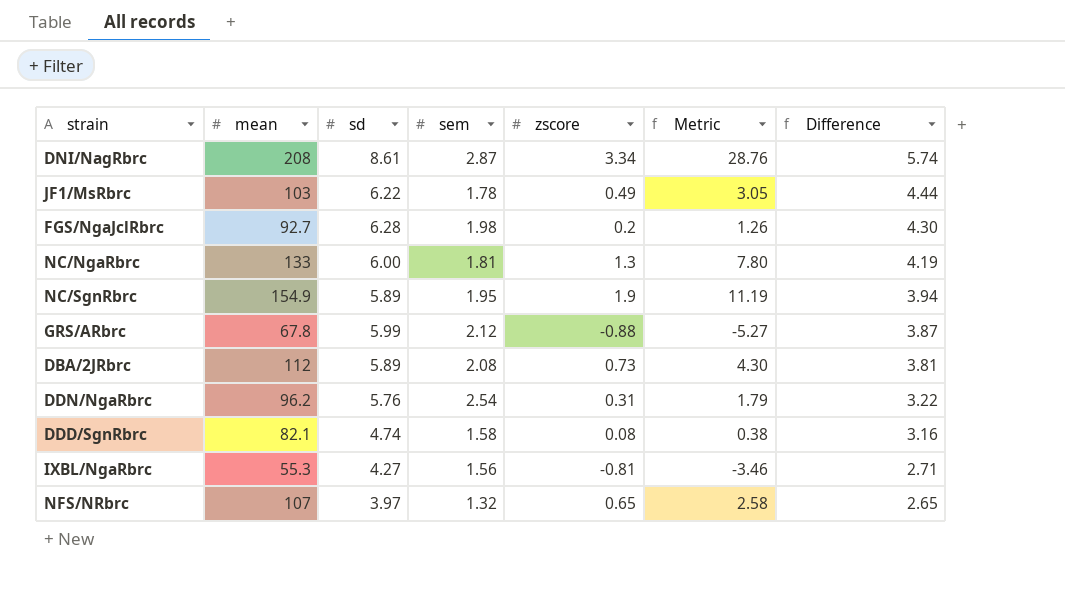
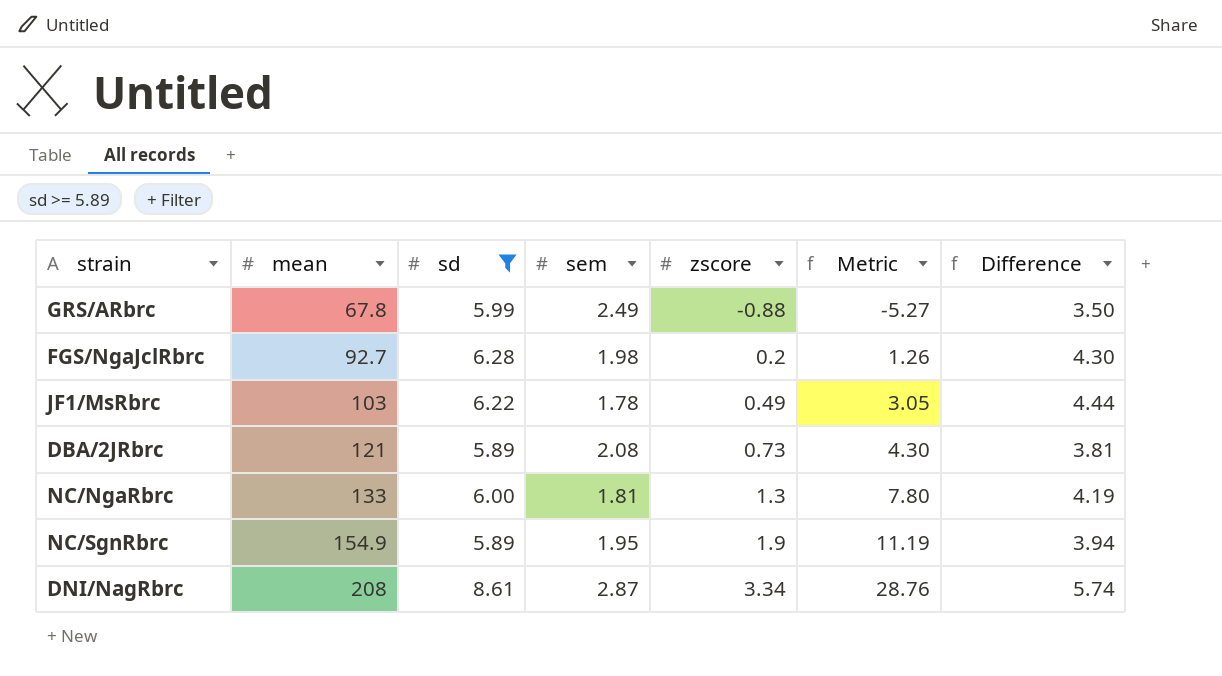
filter: none -> sd >= 5.89
row order: Difference descending -> mean ascending
GRS/ARbrc | sem: 2.12 -> 2.49
GRS/ARbrc | Difference: 3.87 -> 3.50
DBA/2JRbrc | mean: 112 -> 121

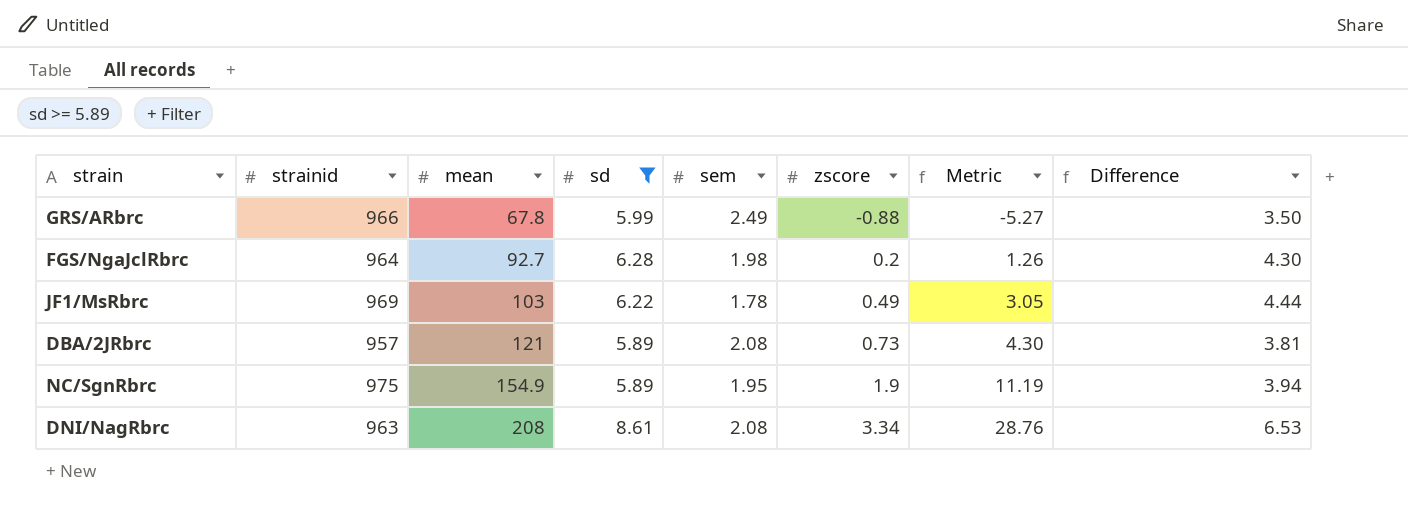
column strainid | position: none -> 2
row NC/NgaRbrc: 133 | 6.00 | 1.81 | 1.3 | 7.80 | 4.19 -> none
DNI/NagRbrc | sem: 2.87 -> 2.08
DNI/NagRbrc | Difference: 5.74 -> 6.53

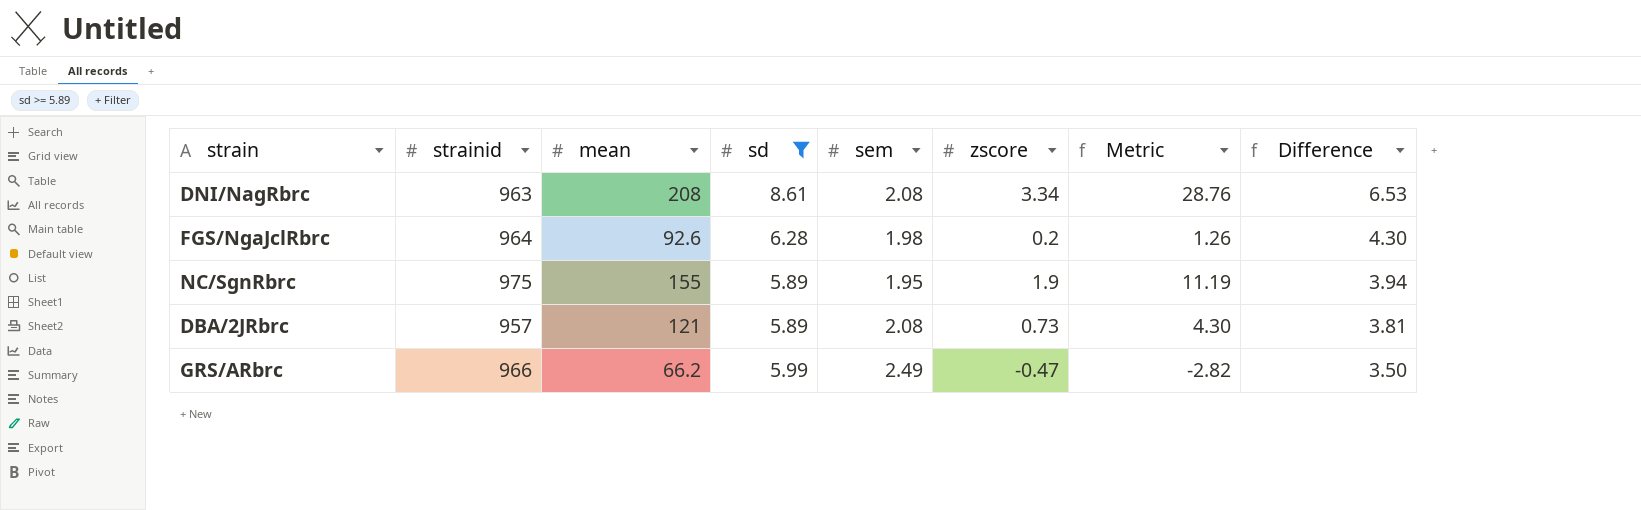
row order: mean ascending -> Difference descending
row JF1/MsRbrc: 969 | 103 | 6.22 | 1.78 | 0.49 | 3.05 | 4.44 -> none
FGS/NgaJclRbrc | mean: 92.7 -> 92.6
NC/SgnRbrc | mean: 154.9 -> 155
GRS/ARbrc | mean: 67.8 -> 66.2
GRS/ARbrc | zscore: -0.88 -> -0.47
GRS/ARbrc | Metric: -5.27 -> -2.82

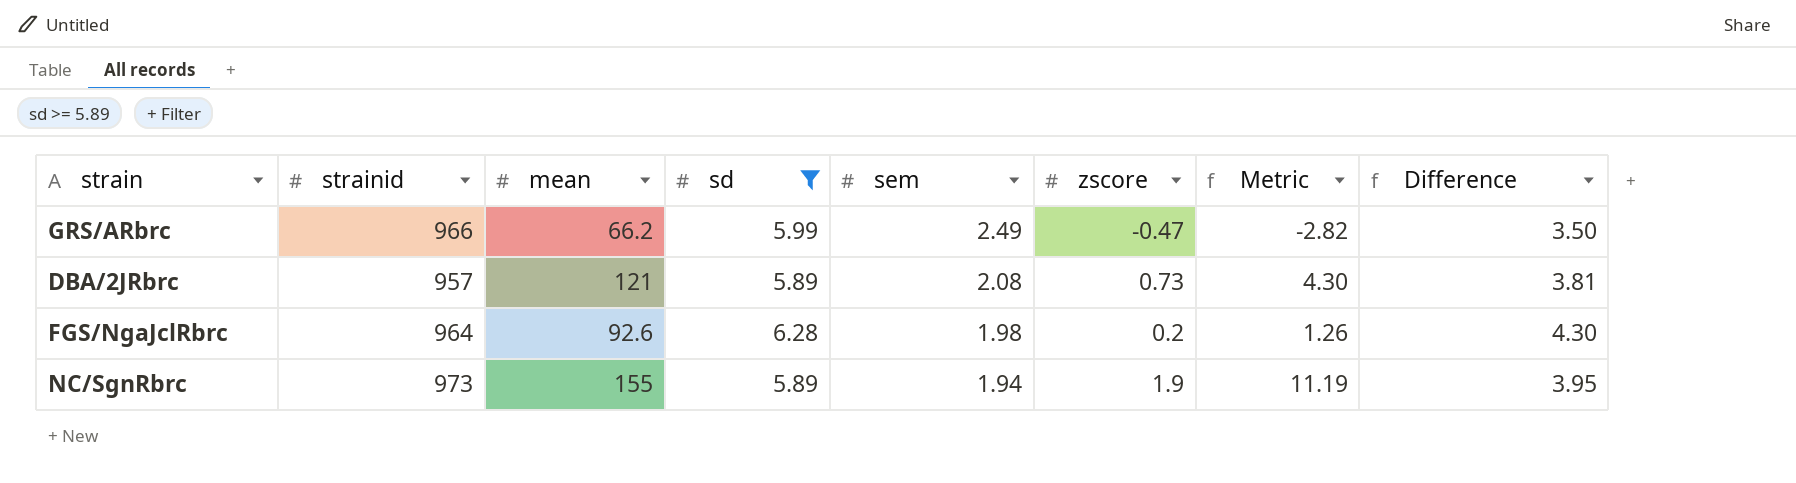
row order: Difference descending -> sem descending
row DNI/NagRbrc: 963 | 208 | 8.61 | 2.08 | 3.34 | 28.76 | 6.53 -> none
NC/SgnRbrc | strainid: 975 -> 973
NC/SgnRbrc | sem: 1.95 -> 1.94
NC/SgnRbrc | Difference: 3.94 -> 3.95

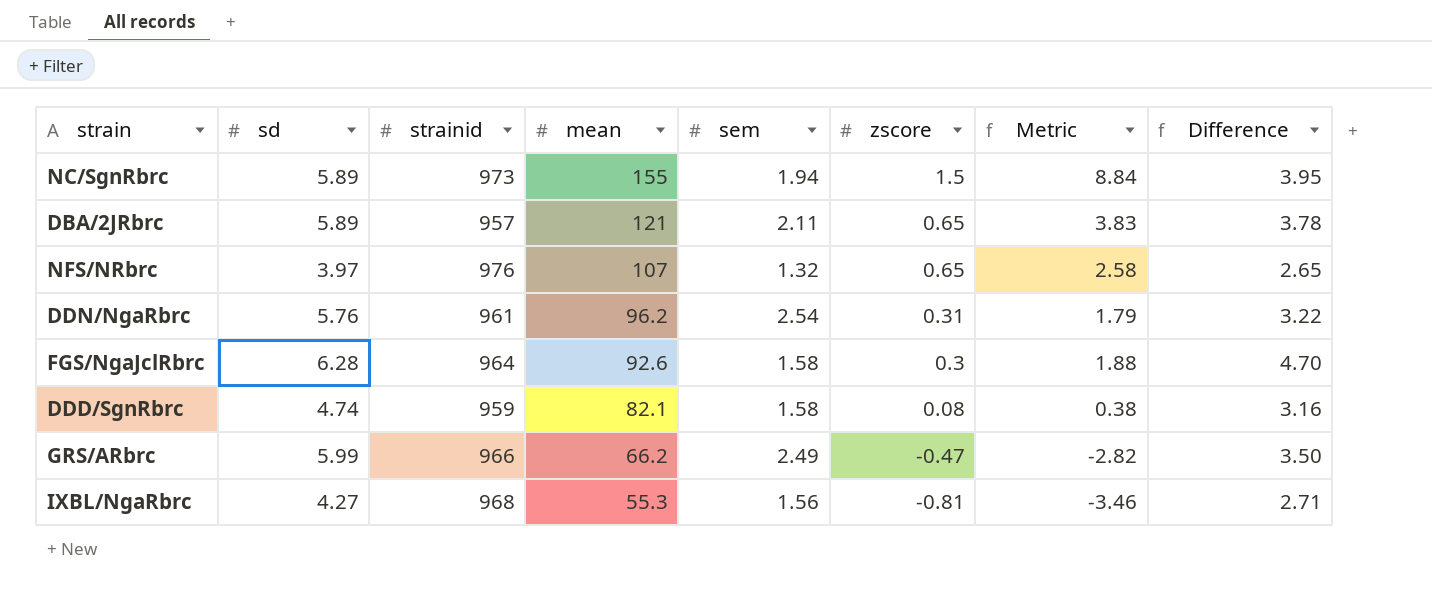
filter: sd >= 5.89 -> none
row order: sem descending -> mean descending
column sd | position: 4 -> 2
NC/SgnRbrc | zscore: 1.9 -> 1.5
NC/SgnRbrc | Metric: 11.19 -> 8.84
DBA/2JRbrc | sem: 2.08 -> 2.11
DBA/2JRbrc | zscore: 0.73 -> 0.65
DBA/2JRbrc | Metric: 4.30 -> 3.83
DBA/2JRbrc | Difference: 3.81 -> 3.78
FGS/NgaJclRbrc | sem: 1.98 -> 1.58
FGS/NgaJclRbrc | zscore: 0.2 -> 0.3
FGS/NgaJclRbrc | Metric: 1.26 -> 1.88
FGS/NgaJclRbrc | Difference: 4.30 -> 4.70

